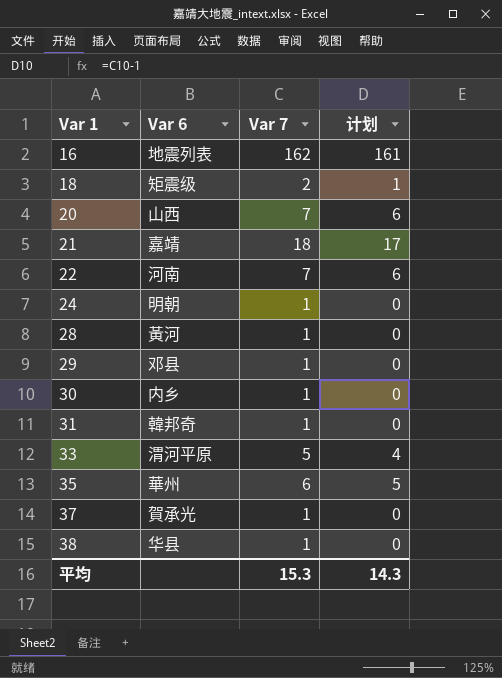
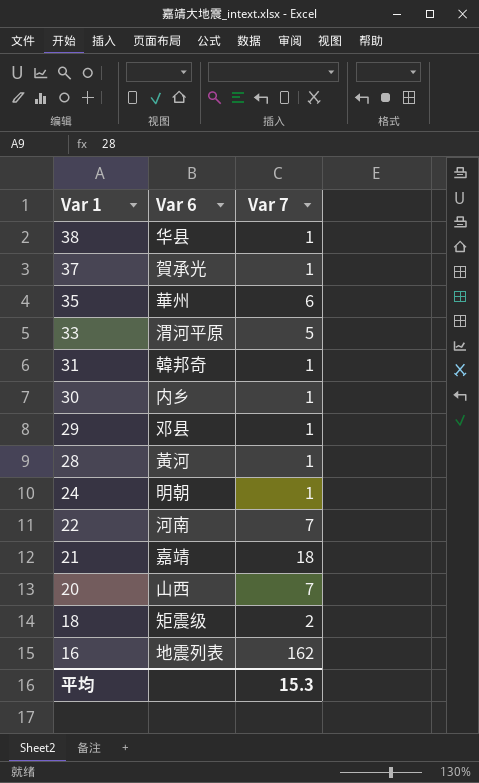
row order: Var 1 ascending -> Var 1 descending
column 计划 | formula: [Var 7] - 1 -> none

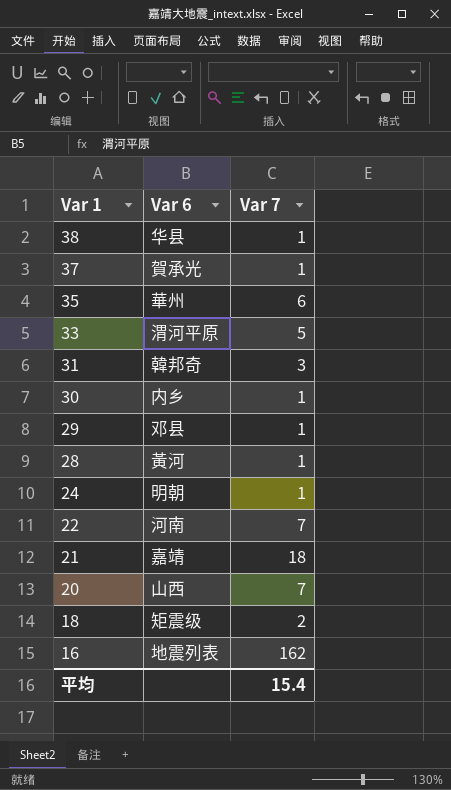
31 | Var 7: 1 -> 3
平均 | Var 7: 15.3 -> 15.4

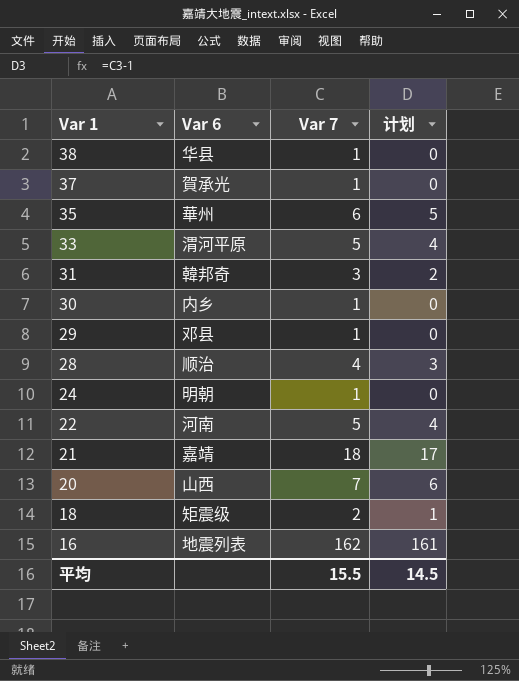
column 计划 | formula: none -> [Var 7] - 1
28 | Var 6: 黃河 -> 顺治
28 | Var 7: 1 -> 4
22 | Var 7: 7 -> 5
平均 | Var 7: 15.4 -> 15.5

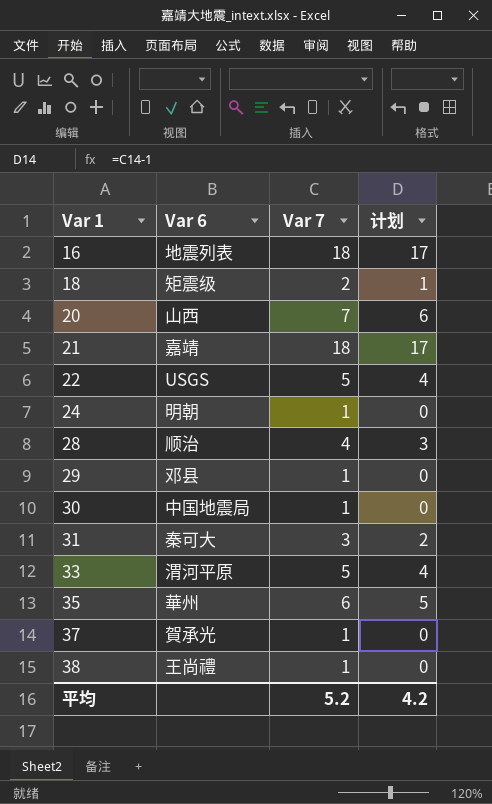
row order: Var 1 descending -> Var 1 ascending
16 | Var 7: 162 -> 18
16 | 计划: 161 -> 17
22 | Var 6: 河南 -> USGS
30 | Var 6: 内乡 -> 中国地震局
31 | Var 6: 韓邦奇 -> 秦可大
38 | Var 6: 华县 -> 王尚禮
平均 | Var 7: 15.5 -> 5.2
平均 | 计划: 14.5 -> 4.2

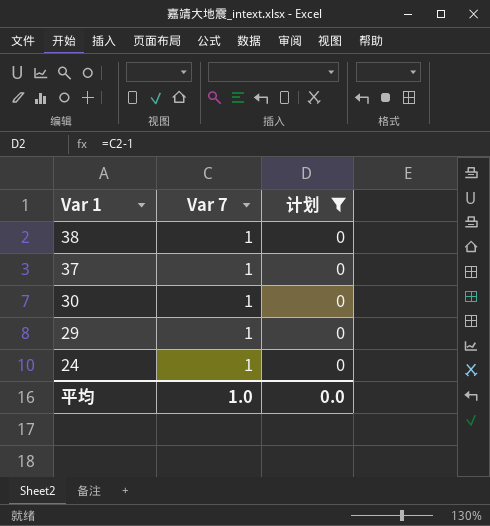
filter: none -> 计划 = 0
row order: Var 1 ascending -> Var 1 descending
column Var 6 | position: 2 -> none
平均 | Var 7: 5.2 -> 1.0
平均 | 计划: 4.2 -> 0.0

